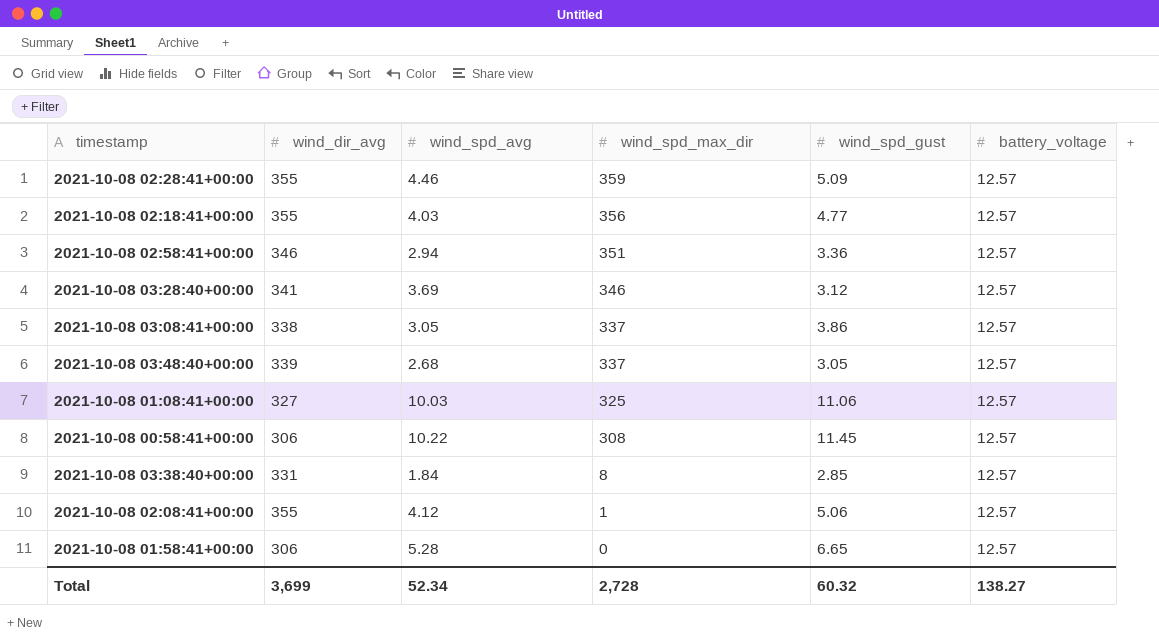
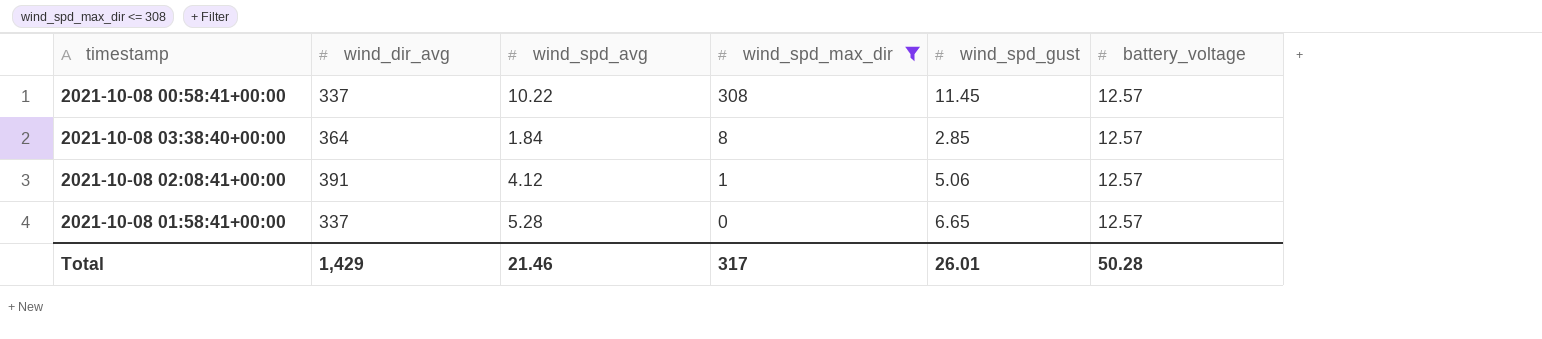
filter: none -> wind_spd_max_dir <= 308
2021-10-08 00:58:41+00:00 | wind_dir_avg: 306 -> 337
2021-10-08 03:38:40+00:00 | wind_dir_avg: 331 -> 364
2021-10-08 02:08:41+00:00 | wind_dir_avg: 355 -> 391
2021-10-08 01:58:41+00:00 | wind_dir_avg: 306 -> 337
Total | wind_dir_avg: 3,699 -> 1,429
Total | wind_spd_avg: 52.34 -> 21.46
Total | wind_spd_max_dir: 2,728 -> 317
Total | wind_spd_gust: 60.32 -> 26.01
Total | battery_voltage: 138.27 -> 50.28

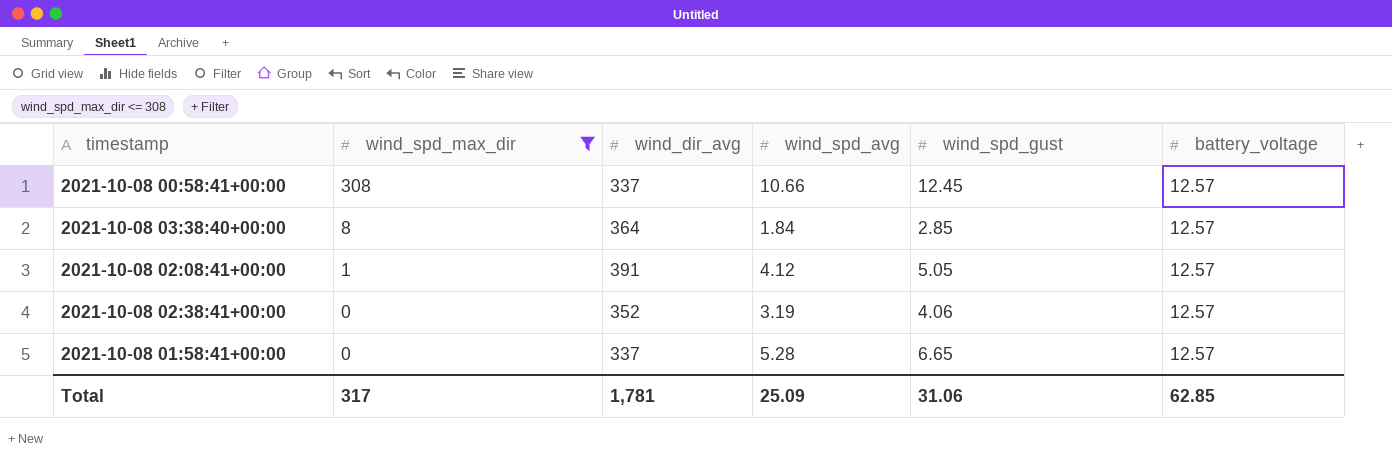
column wind_spd_max_dir | position: 4 -> 2
2021-10-08 00:58:41+00:00 | wind_spd_avg: 10.22 -> 10.66
2021-10-08 00:58:41+00:00 | wind_spd_gust: 11.45 -> 12.45
2021-10-08 02:08:41+00:00 | wind_spd_gust: 5.06 -> 5.05
row 2021-10-08 02:38:41+00:00: none -> 0 | 352 | 3.19 | 4.06 | 12.57
Total | wind_dir_avg: 1,429 -> 1,781
Total | wind_spd_avg: 21.46 -> 25.09
Total | wind_spd_gust: 26.01 -> 31.06
Total | battery_voltage: 50.28 -> 62.85

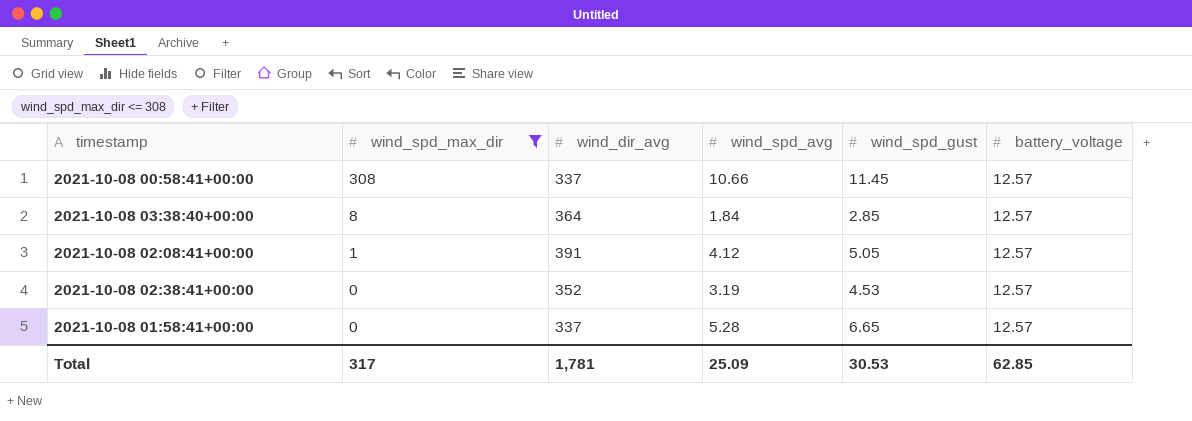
2021-10-08 00:58:41+00:00 | wind_spd_gust: 12.45 -> 11.45
2021-10-08 02:38:41+00:00 | wind_spd_gust: 4.06 -> 4.53
Total | wind_spd_gust: 31.06 -> 30.53

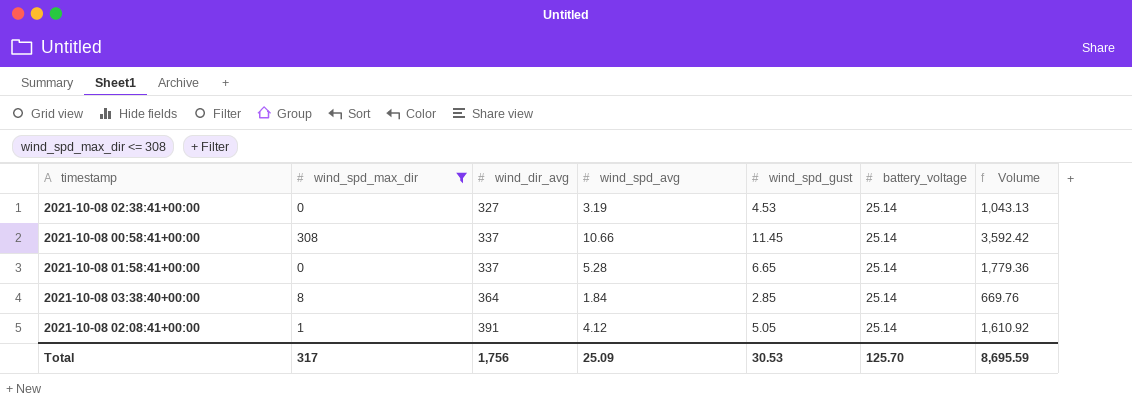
row order: wind_spd_max_dir descending -> wind_dir_avg ascending
column Volume | formula: none -> [wind_dir_avg] * [wind_spd_avg]
2021-10-08 02:38:41+00:00 | wind_dir_avg: 352 -> 327
2021-10-08 02:38:41+00:00 | battery_voltage: 12.57 -> 25.14
2021-10-08 00:58:41+00:00 | battery_voltage: 12.57 -> 25.14
2021-10-08 01:58:41+00:00 | battery_voltage: 12.57 -> 25.14
2021-10-08 03:38:40+00:00 | battery_voltage: 12.57 -> 25.14
2021-10-08 02:08:41+00:00 | battery_voltage: 12.57 -> 25.14
Total | wind_dir_avg: 1,781 -> 1,756
Total | battery_voltage: 62.85 -> 125.70

